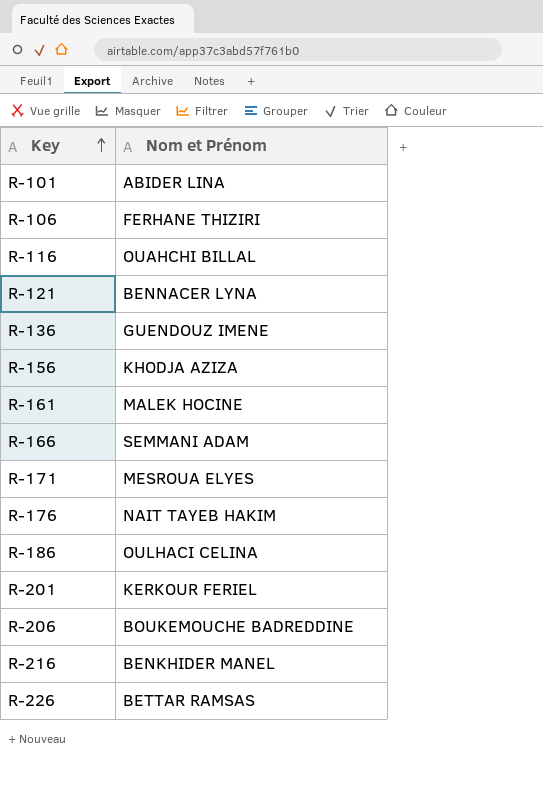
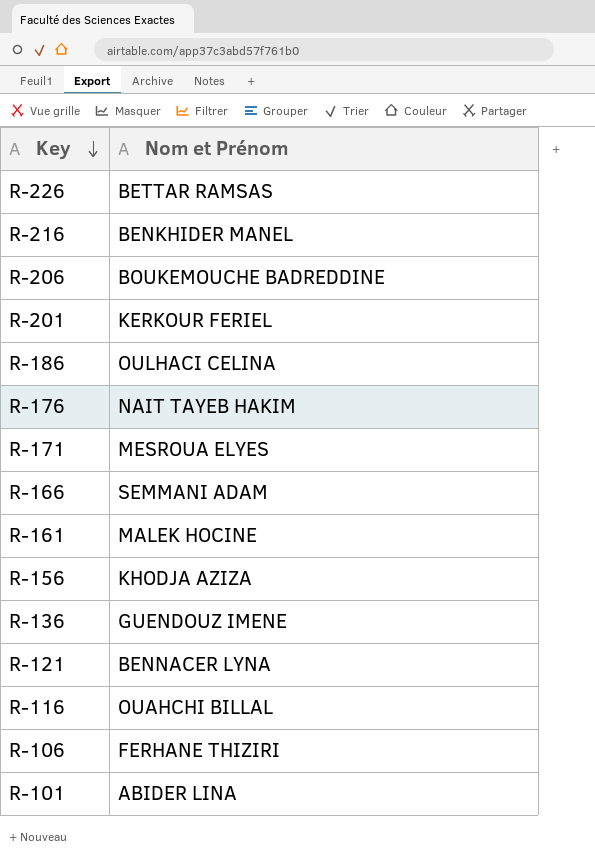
row order: Key ascending -> Key descending

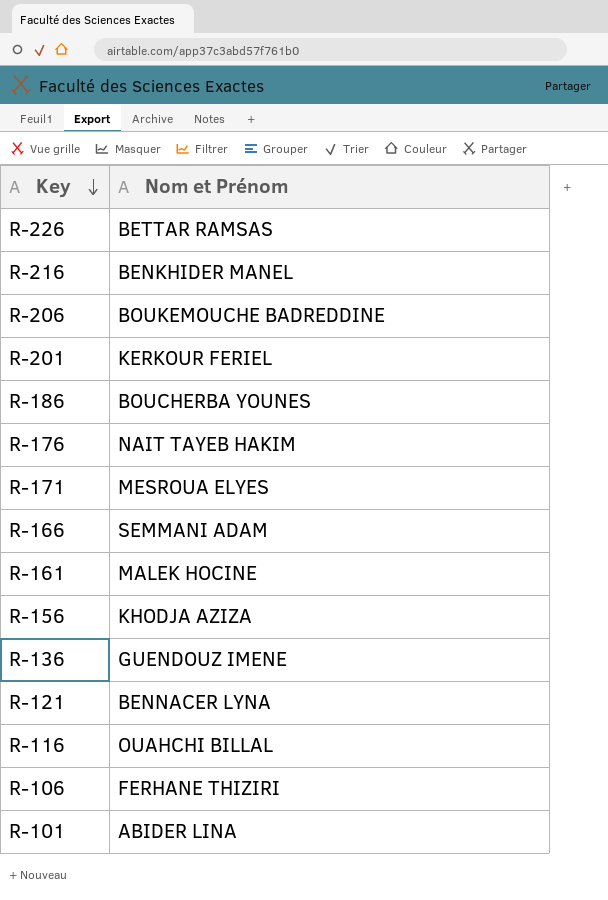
R-186 | Nom et Prénom: OULHACI CELINA -> BOUCHERBA YOUNES

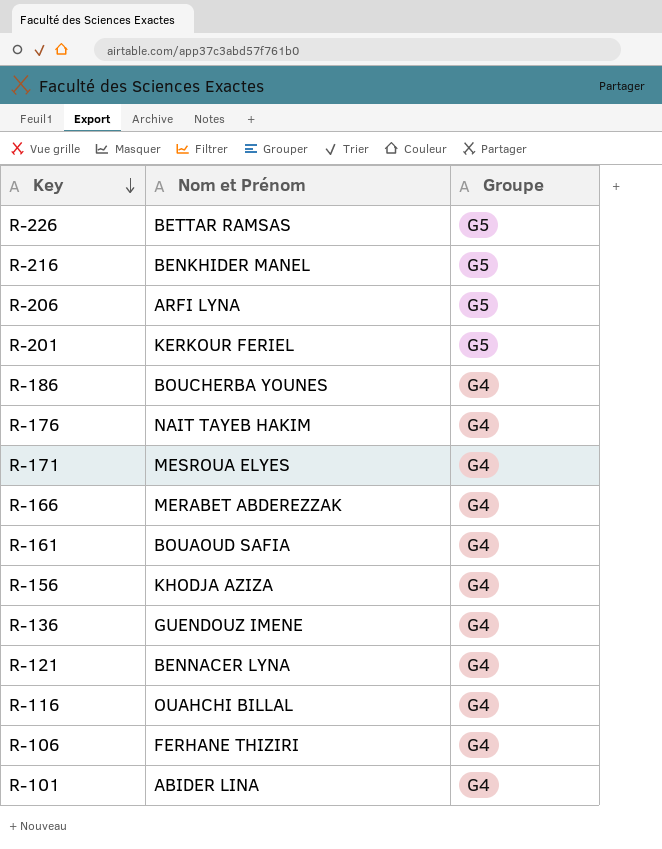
column Groupe | position: none -> 3
R-206 | Nom et Prénom: BOUKEMOUCHE BADREDDINE -> ARFI LYNA
R-166 | Nom et Prénom: SEMMANI ADAM -> MERABET ABDEREZZAK
R-161 | Nom et Prénom: MALEK HOCINE -> BOUAOUD SAFIA

